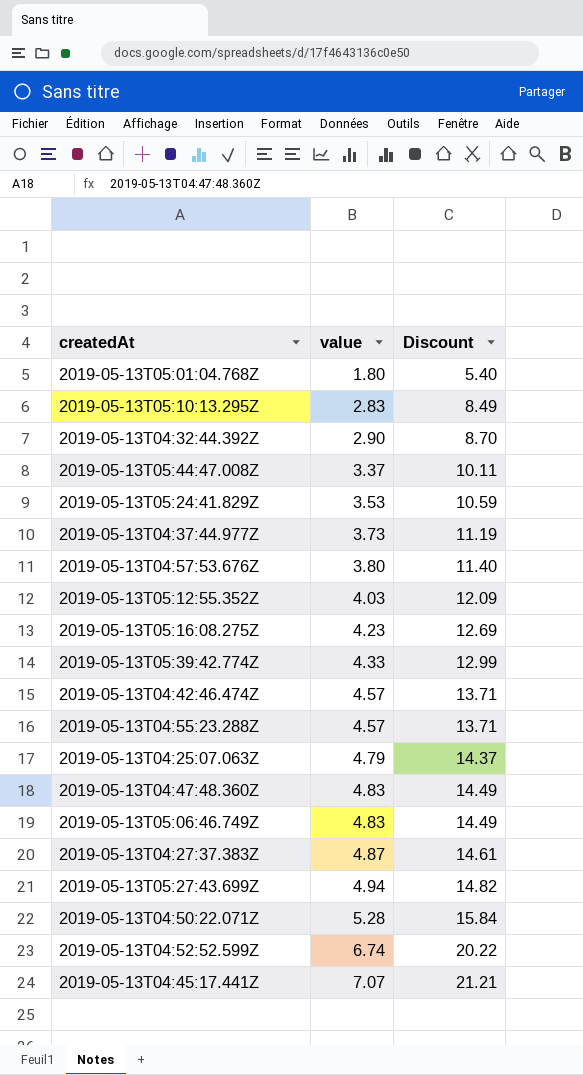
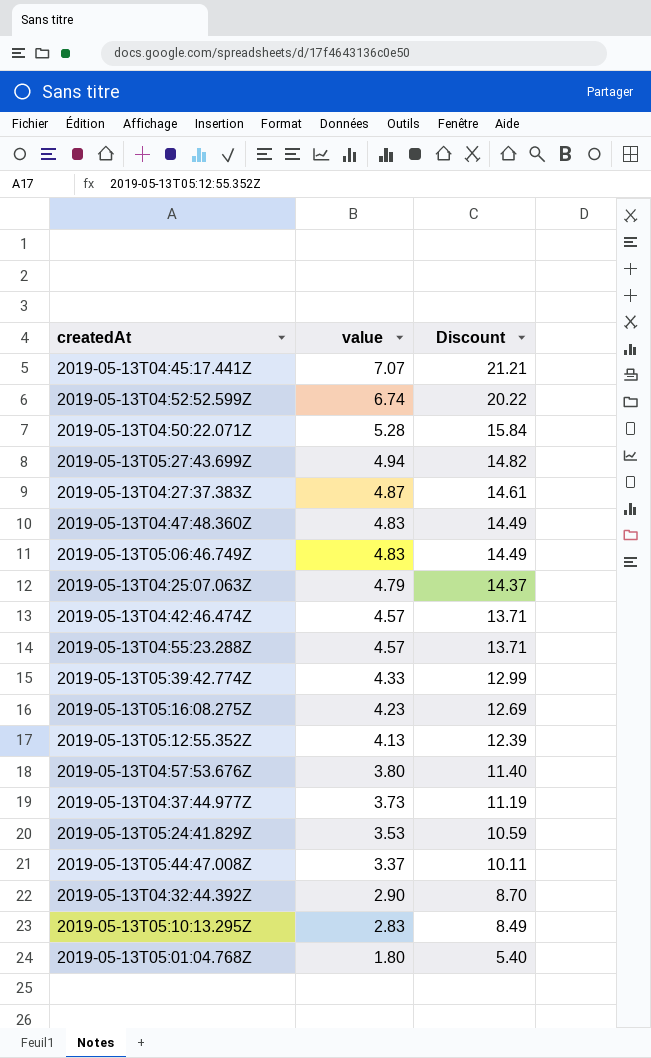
row order: value ascending -> value descending
2019-05-13T05:12:55.352Z | value: 4.03 -> 4.13
2019-05-13T05:12:55.352Z | Discount: 12.09 -> 12.39

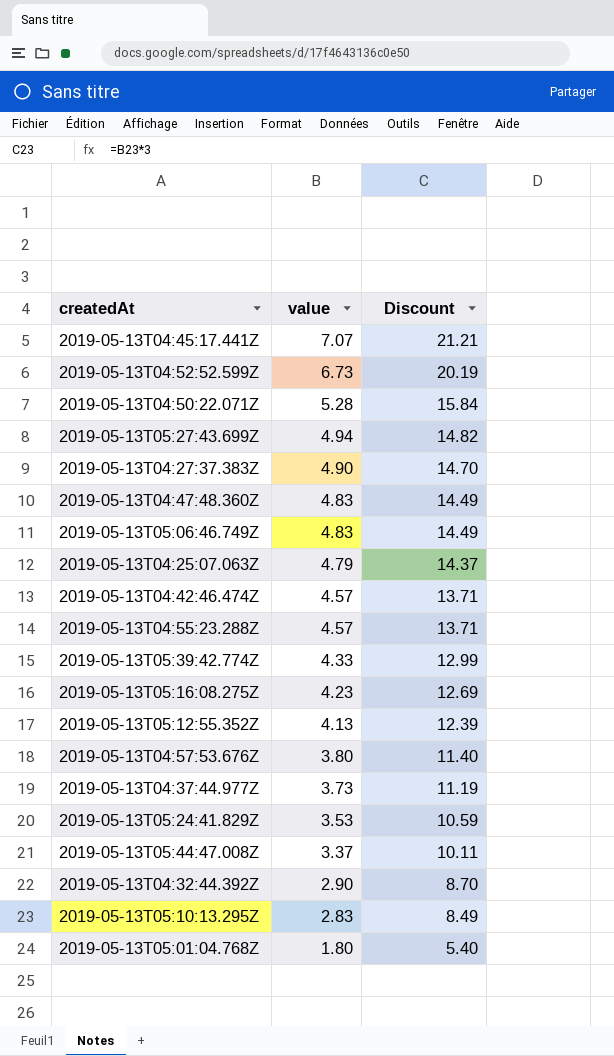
2019-05-13T04:52:52.599Z | value: 6.74 -> 6.73
2019-05-13T04:52:52.599Z | Discount: 20.22 -> 20.19
2019-05-13T04:27:37.383Z | value: 4.87 -> 4.90
2019-05-13T04:27:37.383Z | Discount: 14.61 -> 14.70

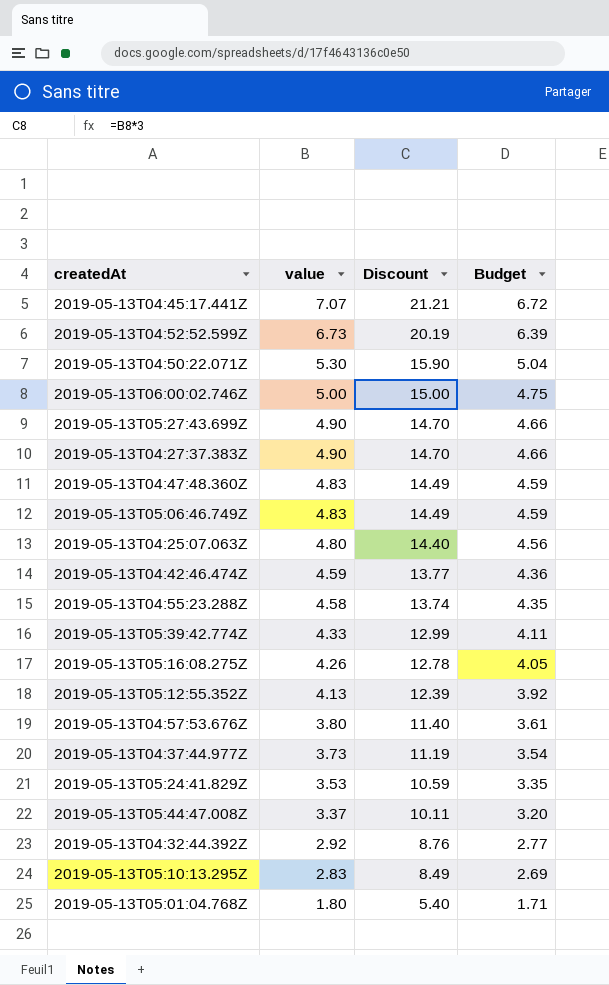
column Budget | formula: none -> [value] * 0.95
2019-05-13T04:50:22.071Z | value: 5.28 -> 5.30
2019-05-13T04:50:22.071Z | Discount: 15.84 -> 15.90
row 2019-05-13T06:00:02.746Z: none -> 5.00 | 15.00 | 4.75
2019-05-13T05:27:43.699Z | value: 4.94 -> 4.90
2019-05-13T05:27:43.699Z | Discount: 14.82 -> 14.70
2019-05-13T04:25:07.063Z | value: 4.79 -> 4.80
2019-05-13T04:25:07.063Z | Discount: 14.37 -> 14.40
2019-05-13T04:42:46.474Z | value: 4.57 -> 4.59
2019-05-13T04:42:46.474Z | Discount: 13.71 -> 13.77
2019-05-13T04:55:23.288Z | value: 4.57 -> 4.58
2019-05-13T04:55:23.288Z | Discount: 13.71 -> 13.74
2019-05-13T05:16:08.275Z | value: 4.23 -> 4.26
2019-05-13T05:16:08.275Z | Discount: 12.69 -> 12.78
2019-05-13T04:32:44.392Z | value: 2.90 -> 2.92
2019-05-13T04:32:44.392Z | Discount: 8.70 -> 8.76

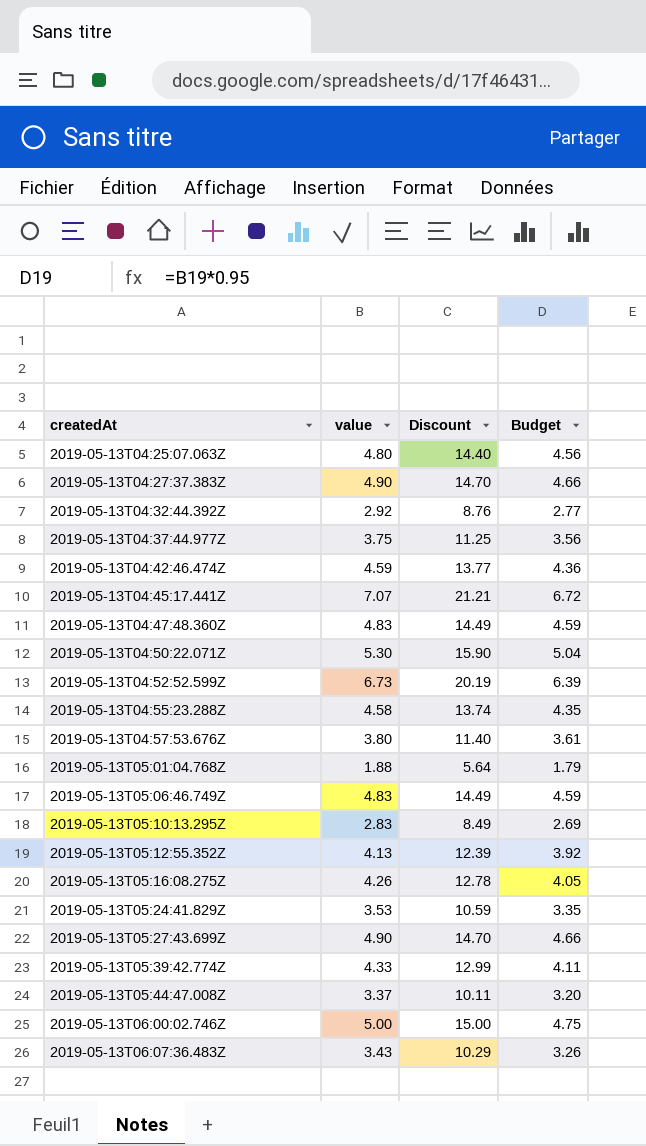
row order: value descending -> createdAt ascending
2019-05-13T04:37:44.977Z | value: 3.73 -> 3.75
2019-05-13T04:37:44.977Z | Discount: 11.19 -> 11.25
2019-05-13T04:37:44.977Z | Budget: 3.54 -> 3.56
2019-05-13T05:01:04.768Z | value: 1.80 -> 1.88
2019-05-13T05:01:04.768Z | Discount: 5.40 -> 5.64
2019-05-13T05:01:04.768Z | Budget: 1.71 -> 1.79
row 2019-05-13T06:07:36.483Z: none -> 3.43 | 10.29 | 3.26

